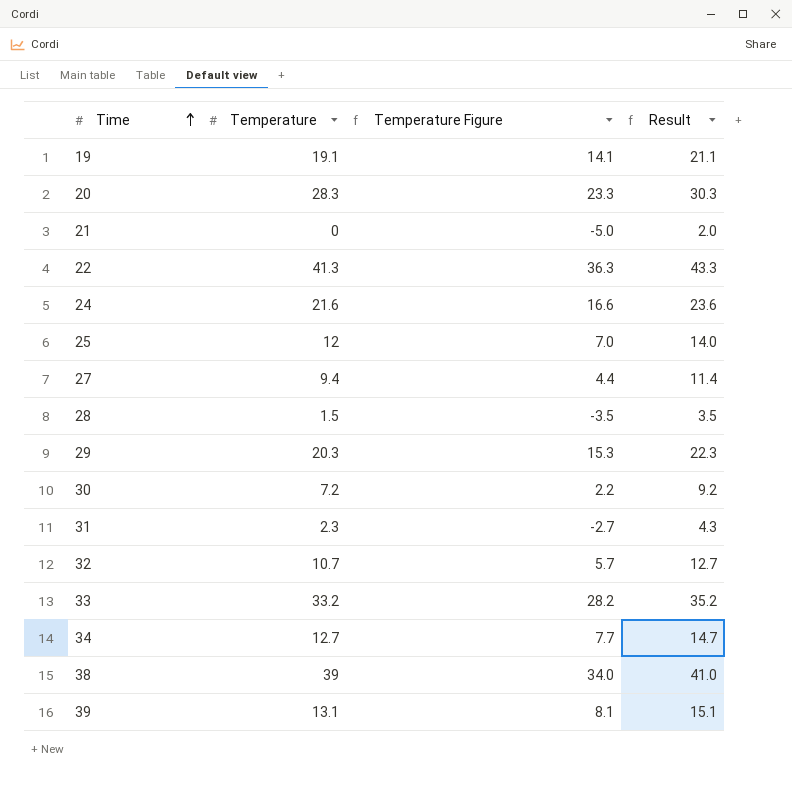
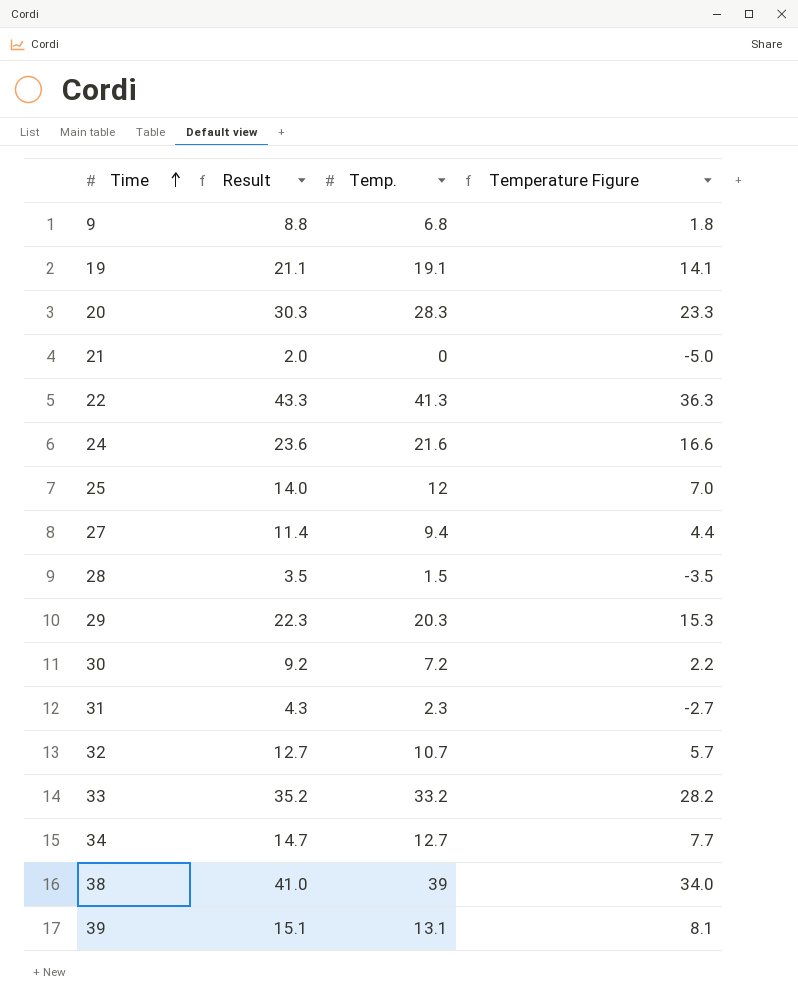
column Result | position: 4 -> 2
column name: Temperature -> Temp.
row 9: none -> 8.8 | 6.8 | 1.8

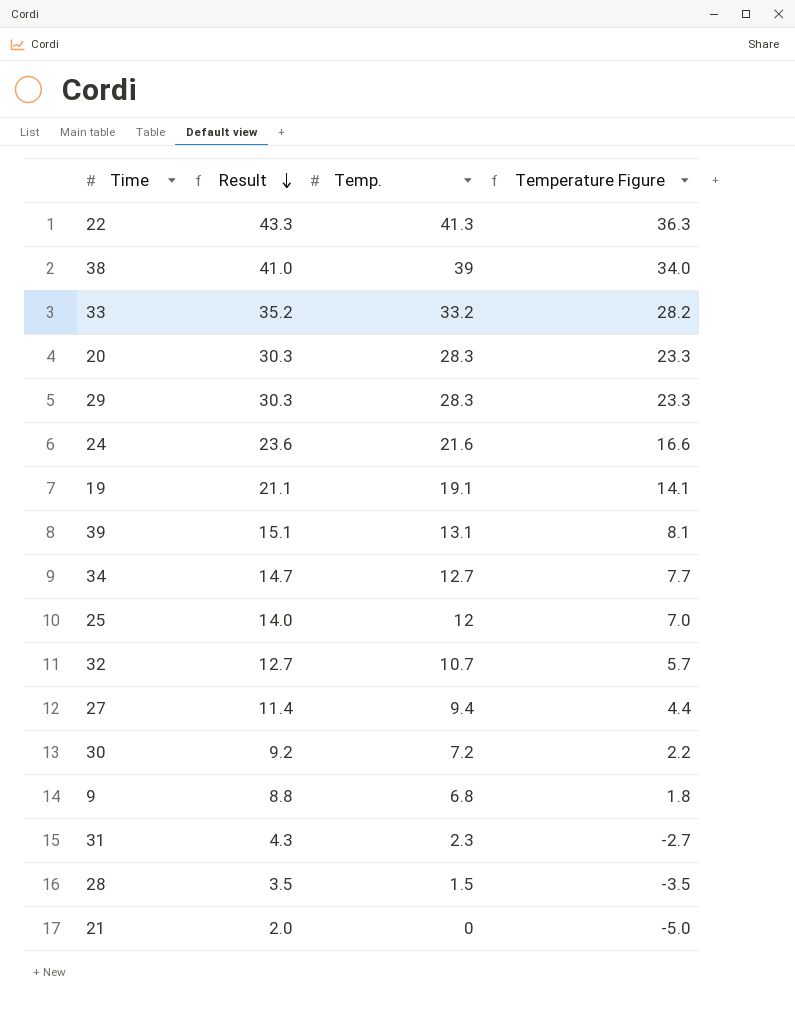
row order: Time ascending -> Result descending
29 | Result: 22.3 -> 30.3
29 | Temp.: 20.3 -> 28.3
29 | Temperature Figure: 15.3 -> 23.3

